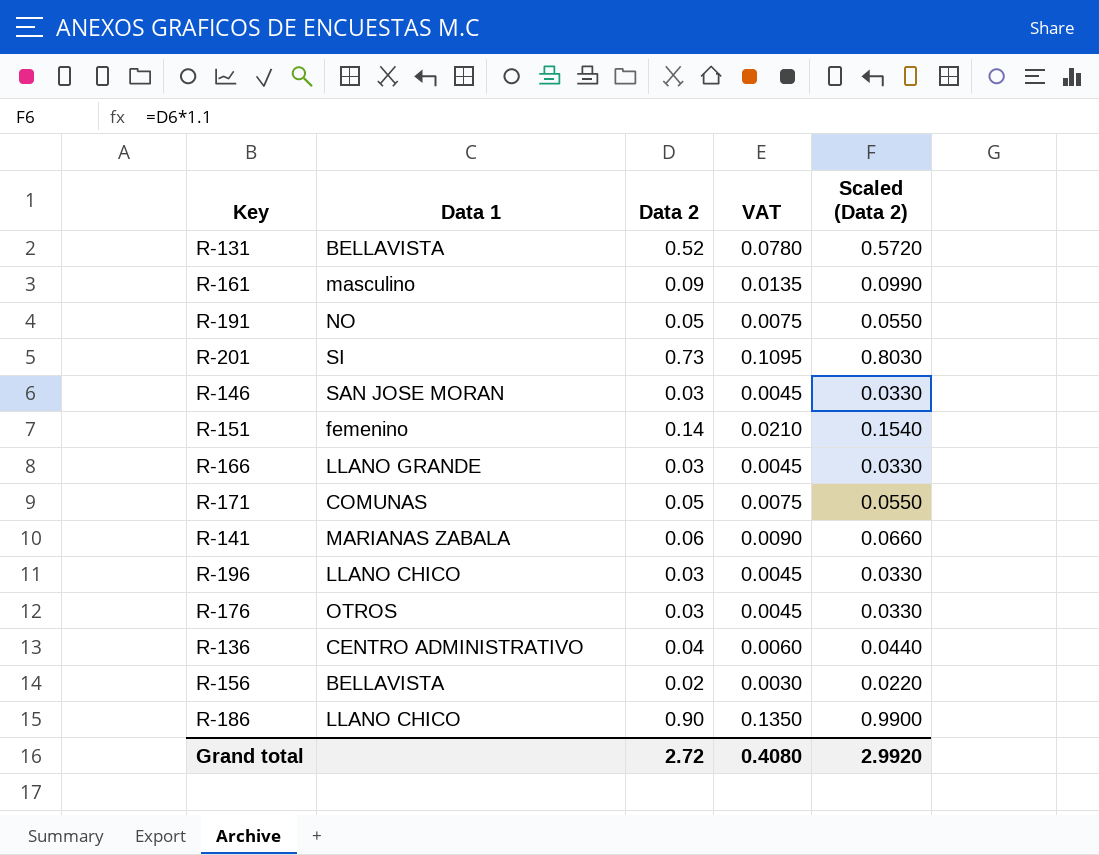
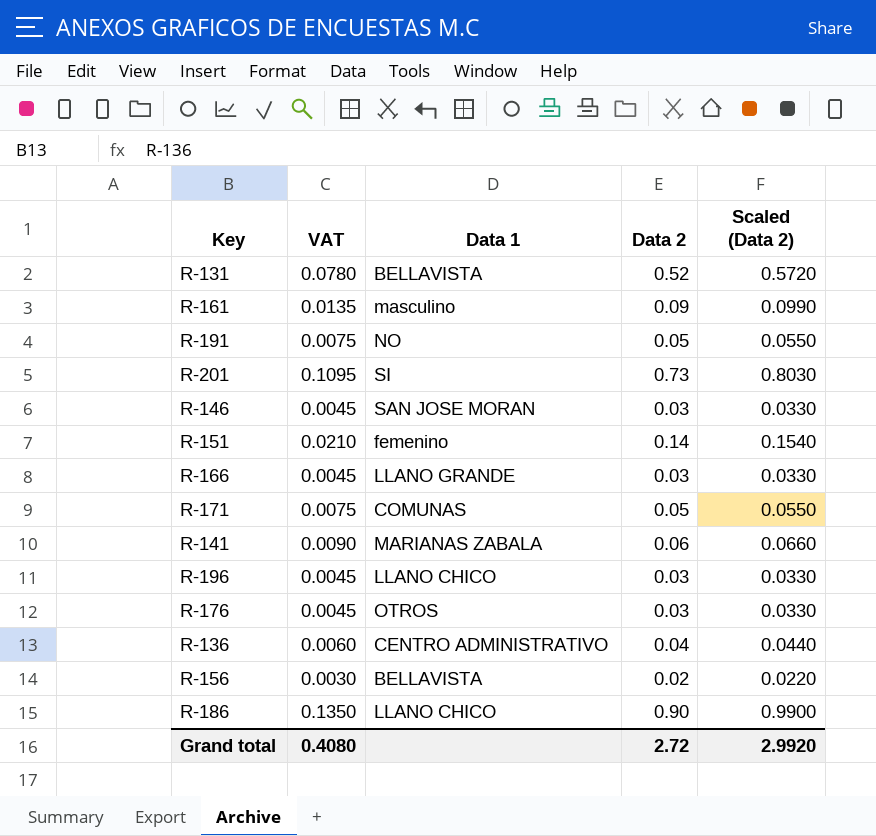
column VAT | position: 4 -> 2

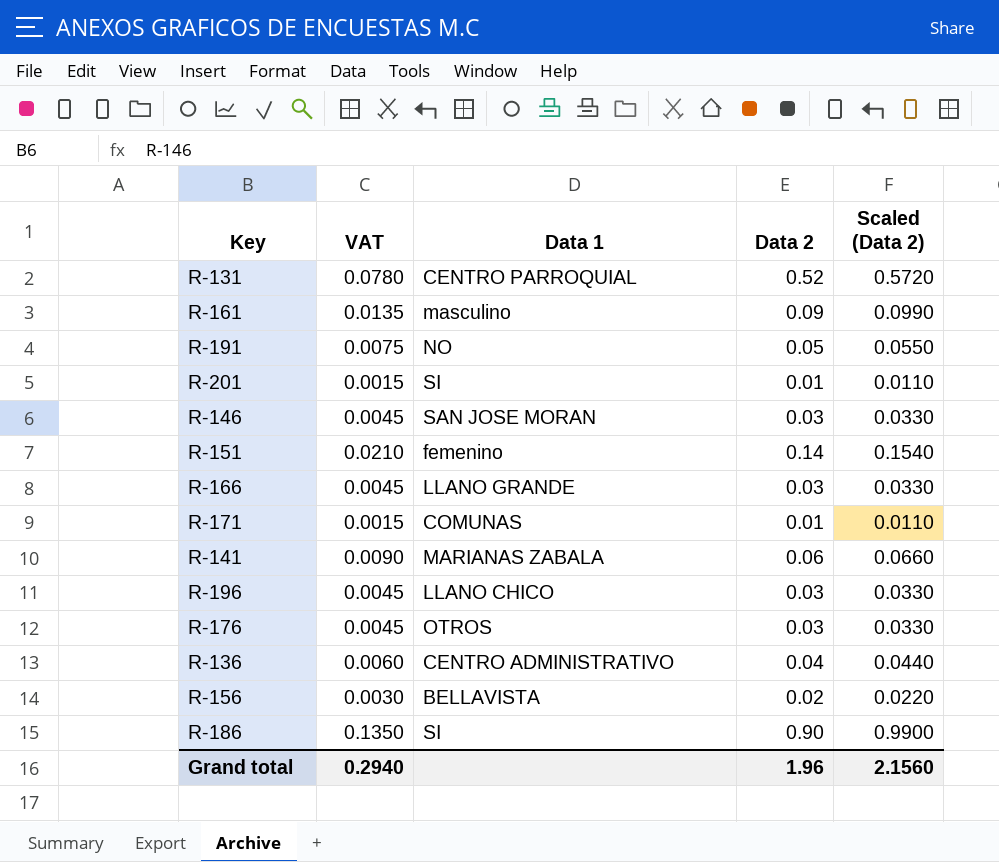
R-131 | Data 1: BELLAVISTA -> CENTRO PARROQUIAL
R-201 | VAT: 0.1095 -> 0.0015
R-201 | Data 2: 0.73 -> 0.01
R-201 | Scaled (Data 2): 0.8030 -> 0.0110
R-171 | VAT: 0.0075 -> 0.0015
R-171 | Data 2: 0.05 -> 0.01
R-171 | Scaled (Data 2): 0.0550 -> 0.0110
R-186 | Data 1: LLANO CHICO -> SI
Grand total | VAT: 0.4080 -> 0.2940
Grand total | Data 2: 2.72 -> 1.96
Grand total | Scaled (Data 2): 2.9920 -> 2.1560

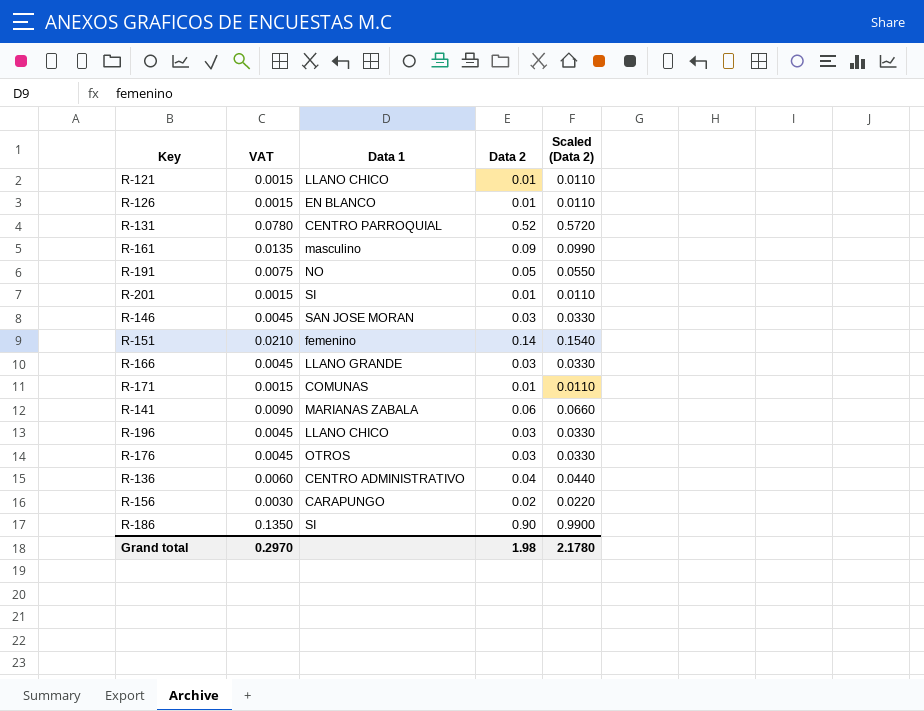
row R-121: none -> 0.0015 | LLANO CHICO | 0.01 | 0.0110
row R-126: none -> 0.0015 | EN BLANCO | 0.01 | 0.0110
R-156 | Data 1: BELLAVISTA -> CARAPUNGO
Grand total | VAT: 0.2940 -> 0.2970
Grand total | Data 2: 1.96 -> 1.98
Grand total | Scaled (Data 2): 2.1560 -> 2.1780

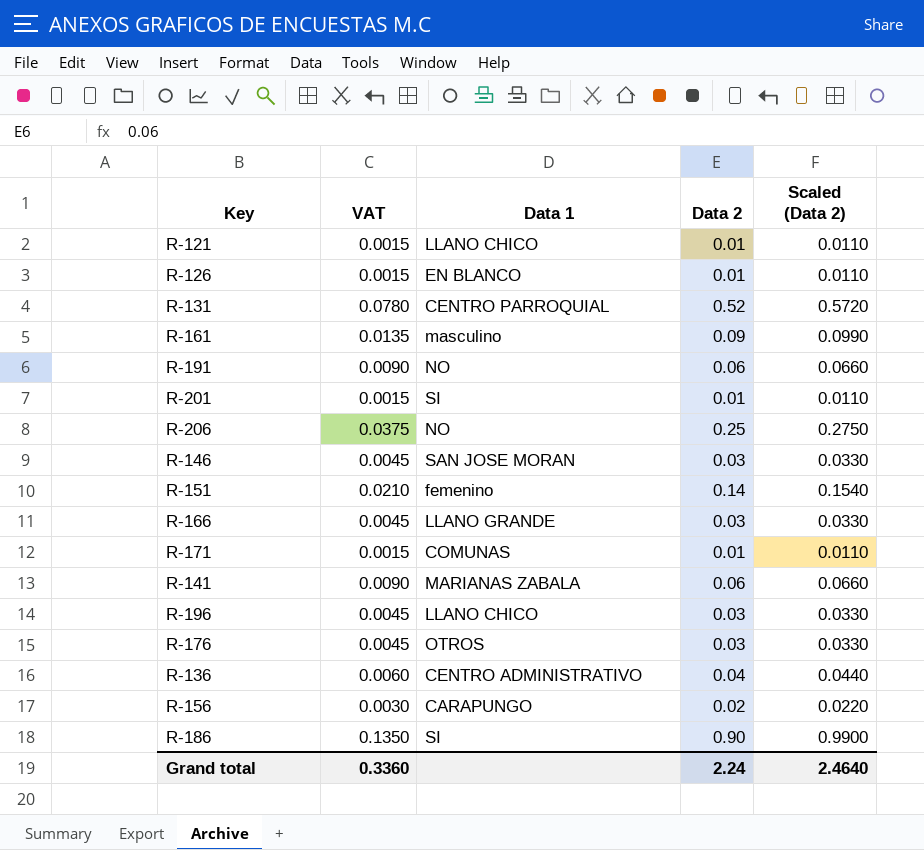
R-191 | VAT: 0.0075 -> 0.0090
R-191 | Data 2: 0.05 -> 0.06
R-191 | Scaled (Data 2): 0.0550 -> 0.0660
row R-206: none -> 0.0375 | NO | 0.25 | 0.2750
Grand total | VAT: 0.2970 -> 0.3360
Grand total | Data 2: 1.98 -> 2.24
Grand total | Scaled (Data 2): 2.1780 -> 2.4640

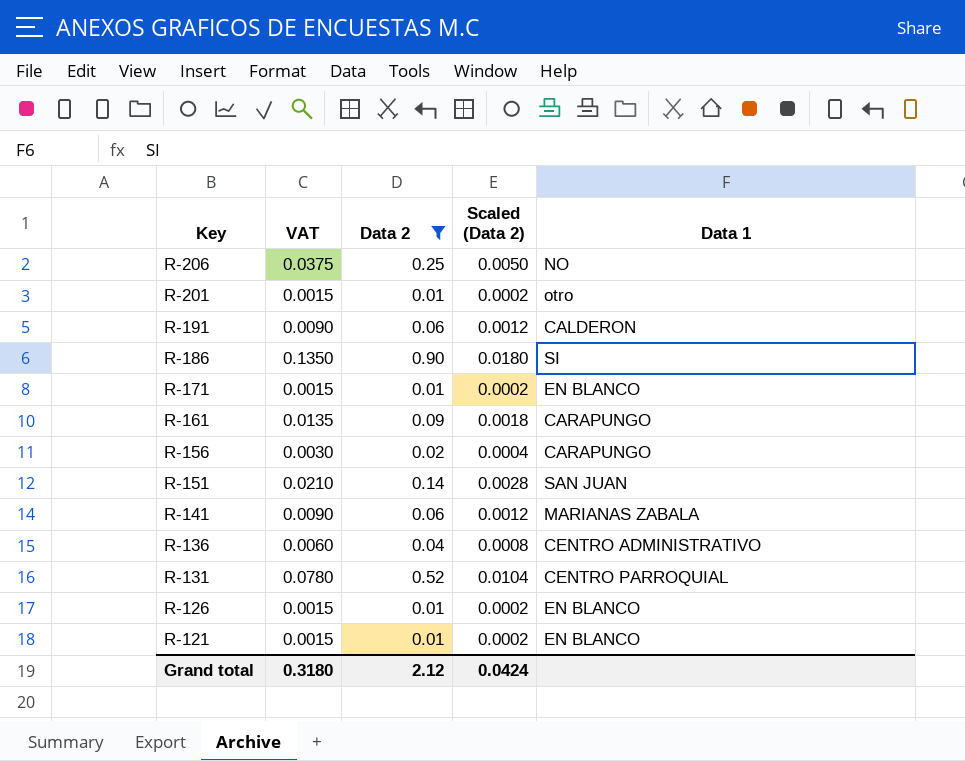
filter: none -> Data 2 != 0.03
row order: none -> Key descending
column Scaled (Data 2) | formula: [Data 2] * 1.1 -> [Data 2] * 0.02
column Data 1 | position: 3 -> 5
R-201 | Data 1: SI -> otro
R-191 | Data 1: NO -> CALDERON
R-171 | Data 1: COMUNAS -> EN BLANCO
R-161 | Data 1: masculino -> CARAPUNGO
R-151 | Data 1: femenino -> SAN JUAN
R-121 | Data 1: LLANO CHICO -> EN BLANCO
Grand total | VAT: 0.3360 -> 0.3180
Grand total | Data 2: 2.24 -> 2.12
Grand total | Scaled (Data 2): 2.4640 -> 0.0424

